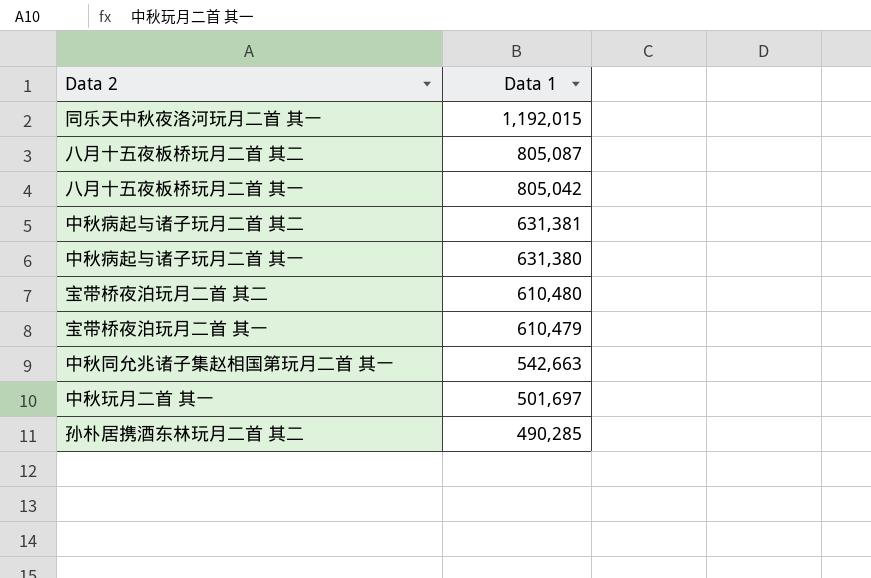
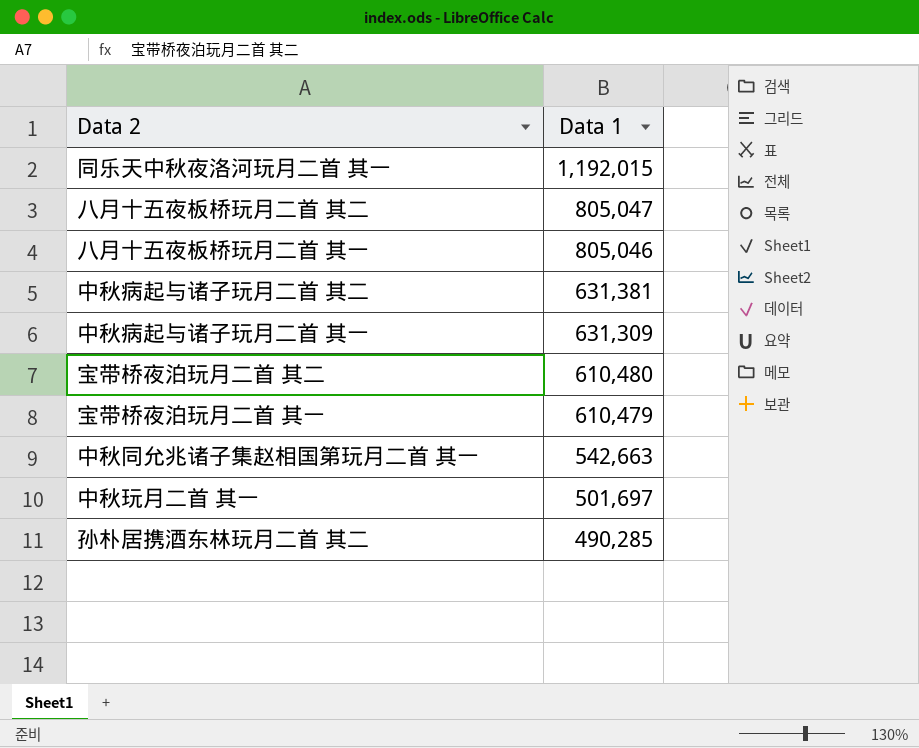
八月十五夜板桥玩月二首 其二 | Data 1: 805,087 -> 805,047
八月十五夜板桥玩月二首 其一 | Data 1: 805,042 -> 805,046
中秋病起与诸子玩月二首 其一 | Data 1: 631,380 -> 631,309

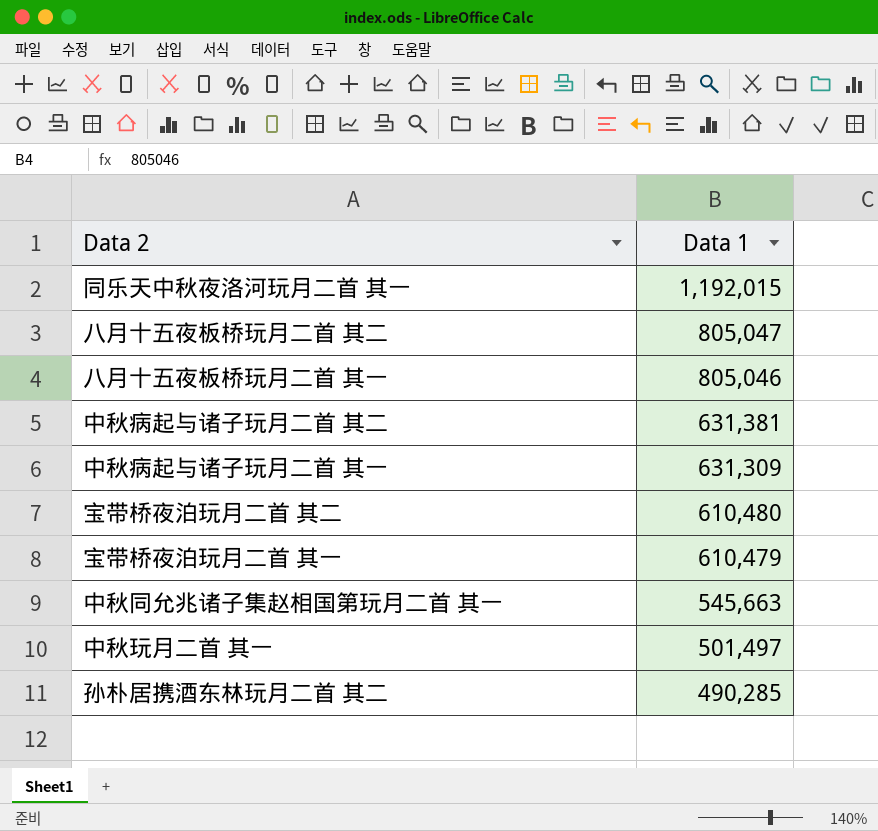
中秋同允兆诸子集赵相国第玩月二首 其一 | Data 1: 542,663 -> 545,663
中秋玩月二首 其一 | Data 1: 501,697 -> 501,497

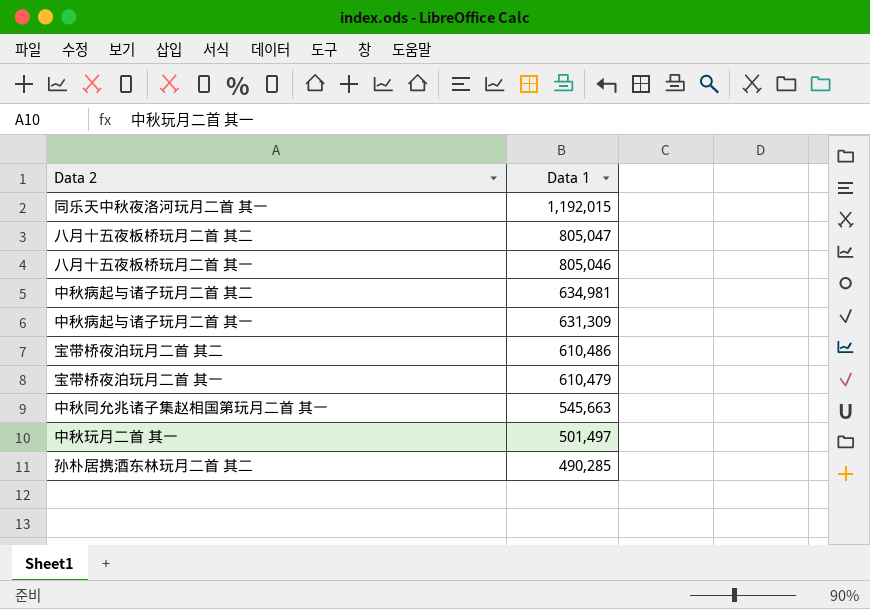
中秋病起与诸子玩月二首 其二 | Data 1: 631,381 -> 634,981
宝带桥夜泊玩月二首 其二 | Data 1: 610,480 -> 610,486

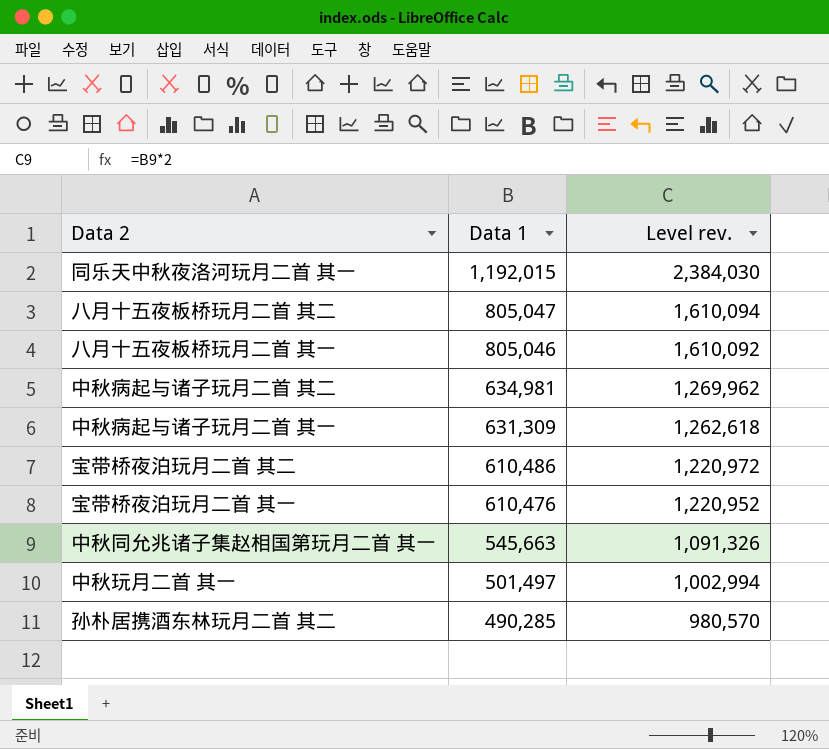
column Level rev. | formula: none -> [Data 1] * 2
宝带桥夜泊玩月二首 其一 | Data 1: 610,479 -> 610,476

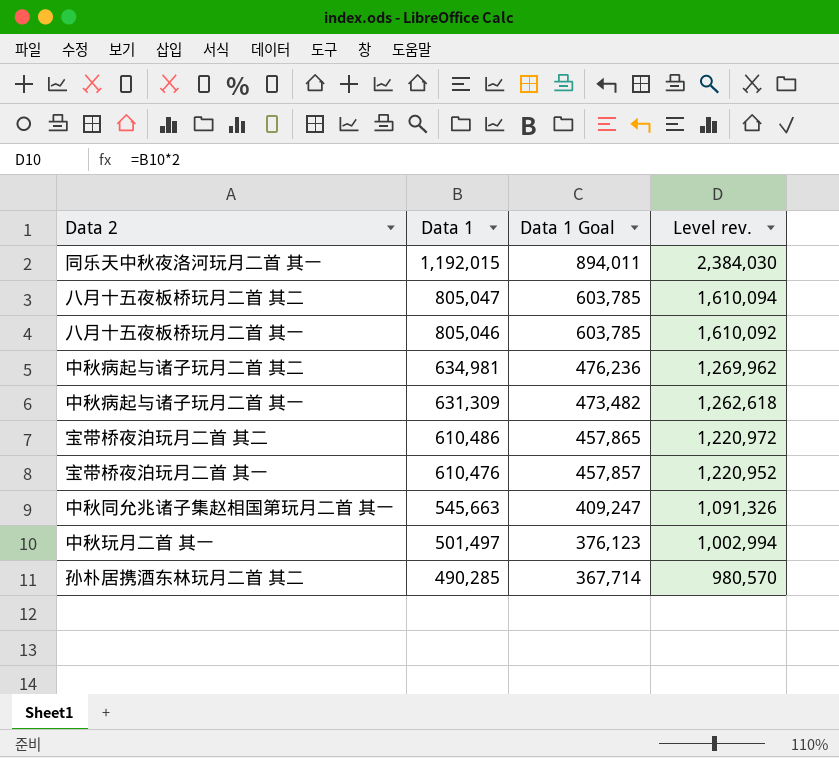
column Data 1 Goal | formula: none -> [Data 1] * 0.75

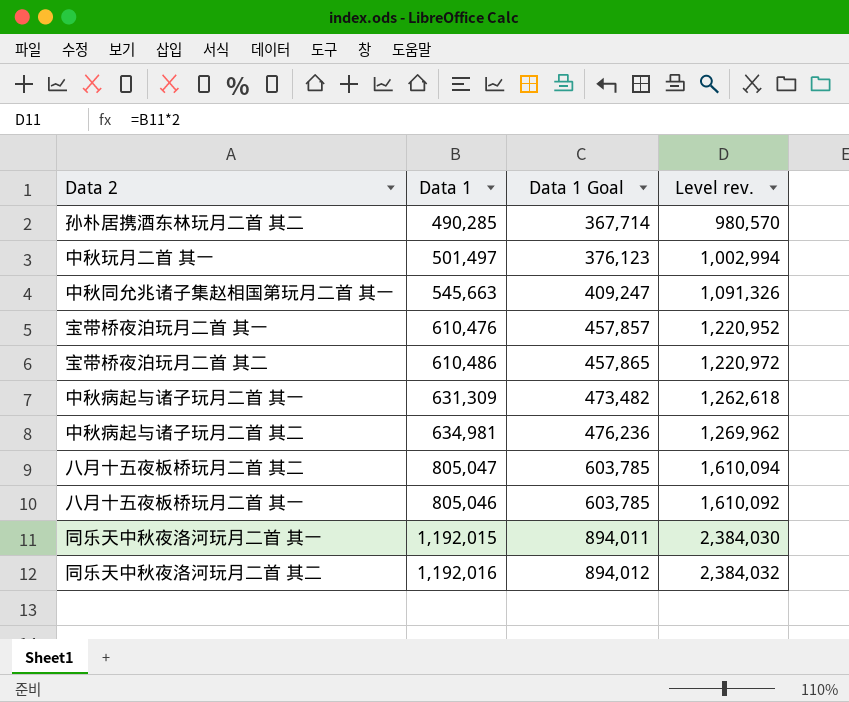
row order: Data 1 descending -> Data 1 Goal ascending
row 同乐天中秋夜洛河玩月二首 其二: none -> 1,192,016 | 894,012 | 2,384,032

